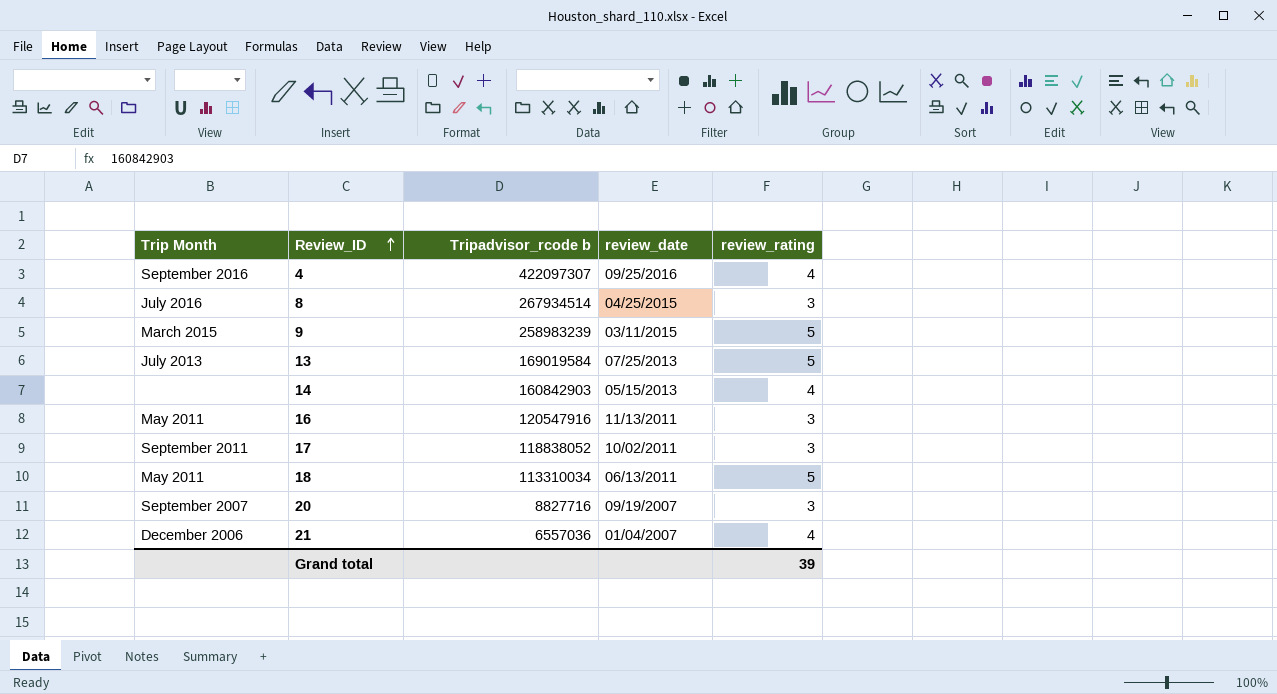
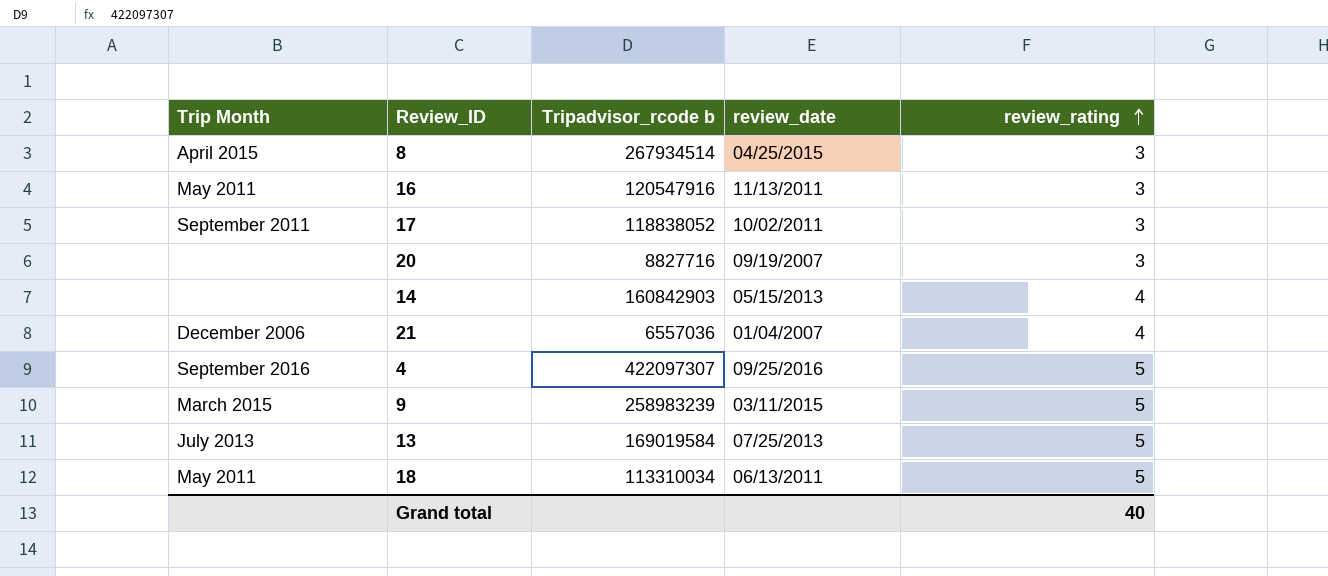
row order: Review_ID ascending -> review_rating ascending
8 | Trip Month: July 2016 -> April 2015
20 | Trip Month: September 2007 -> none
4 | review_rating: 4 -> 5
Grand total | review_rating: 39 -> 40

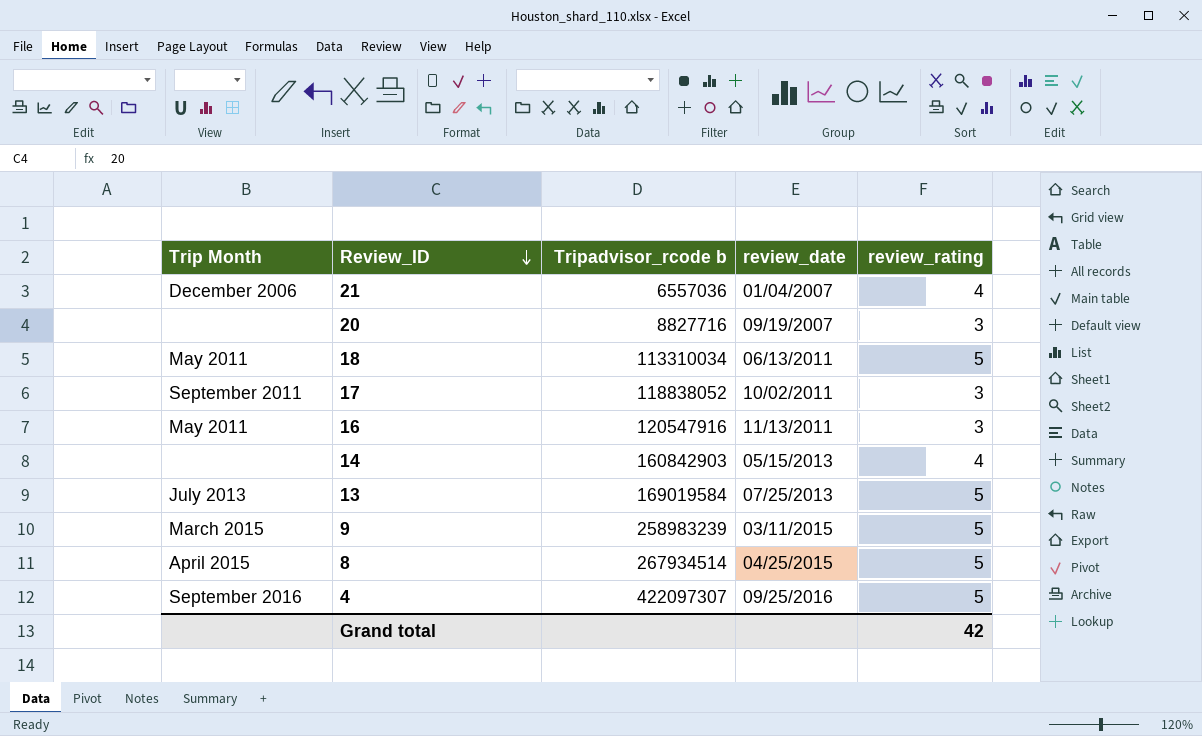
row order: review_rating ascending -> Review_ID descending
8 | review_rating: 3 -> 5
Grand total | review_rating: 40 -> 42

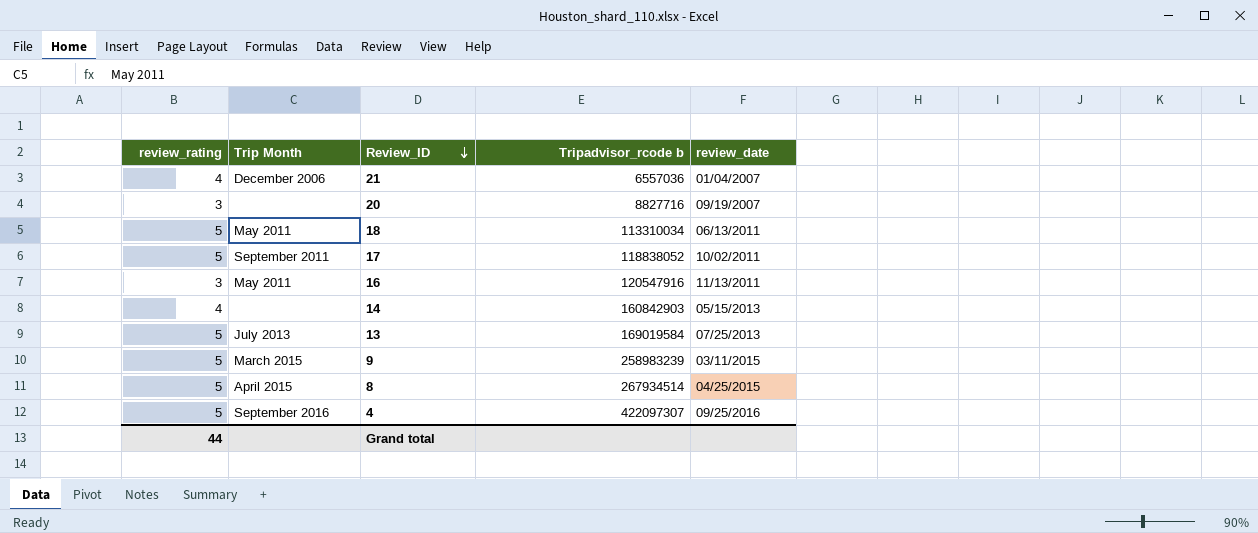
column review_rating | position: 5 -> 1
17 | review_rating: 3 -> 5
Grand total | review_rating: 42 -> 44

